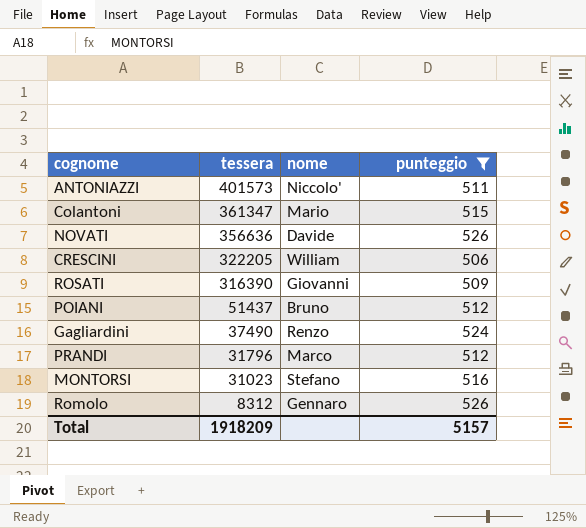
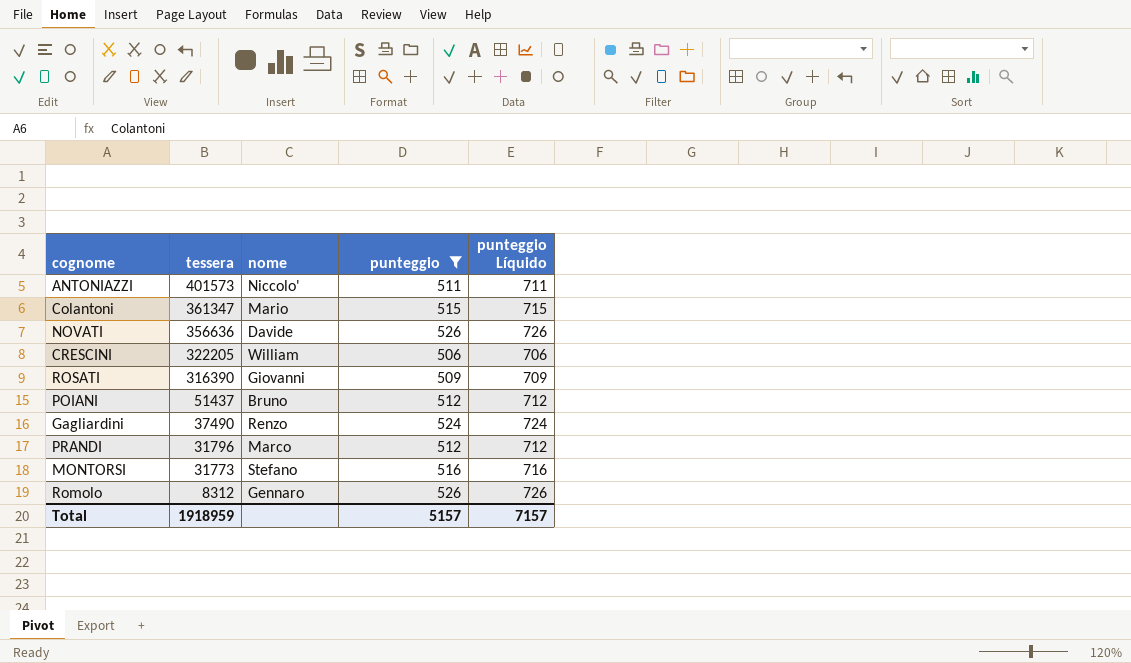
column punteggio Líquido | formula: none -> [punteggio] + 200
MONTORSI | tessera: 31023 -> 31773
Total | tessera: 1918209 -> 1918959

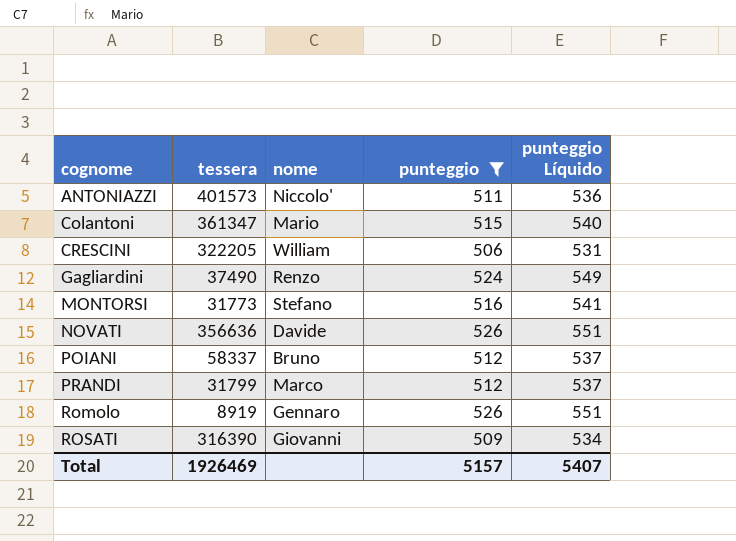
row order: tessera descending -> cognome ascending
column punteggio Líquido | formula: [punteggio] + 200 -> [punteggio] + 25
POIANI | tessera: 51437 -> 58337
PRANDI | tessera: 31796 -> 31799
Romolo | tessera: 8312 -> 8919
Total | tessera: 1918959 -> 1926469
Total | punteggio Líquido: 7157 -> 5407

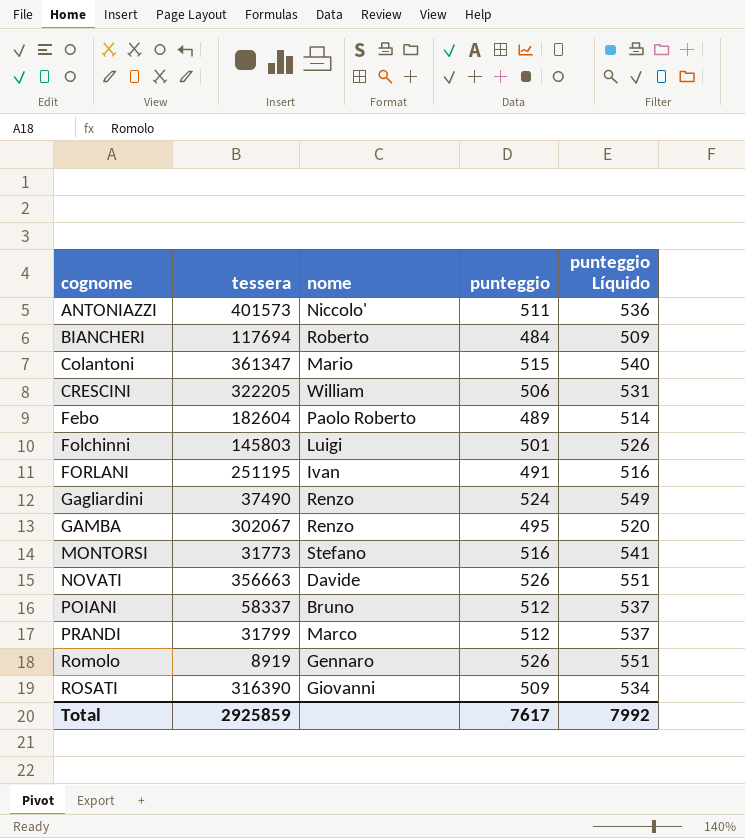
filter: punteggio >= 506 -> none
NOVATI | tessera: 356636 -> 356663
Total | tessera: 1926469 -> 2925859
Total | punteggio: 5157 -> 7617
Total | punteggio Líquido: 5407 -> 7992

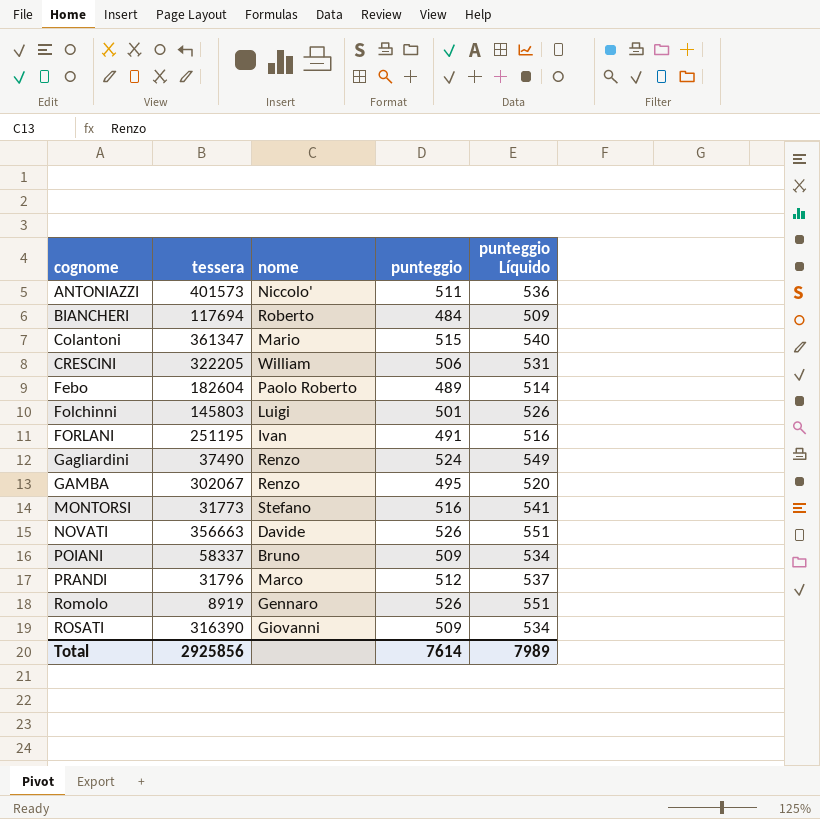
POIANI | punteggio: 512 -> 509
POIANI | punteggio Líquido: 537 -> 534
PRANDI | tessera: 31799 -> 31796
Total | tessera: 2925859 -> 2925856
Total | punteggio: 7617 -> 7614
Total | punteggio Líquido: 7992 -> 7989

